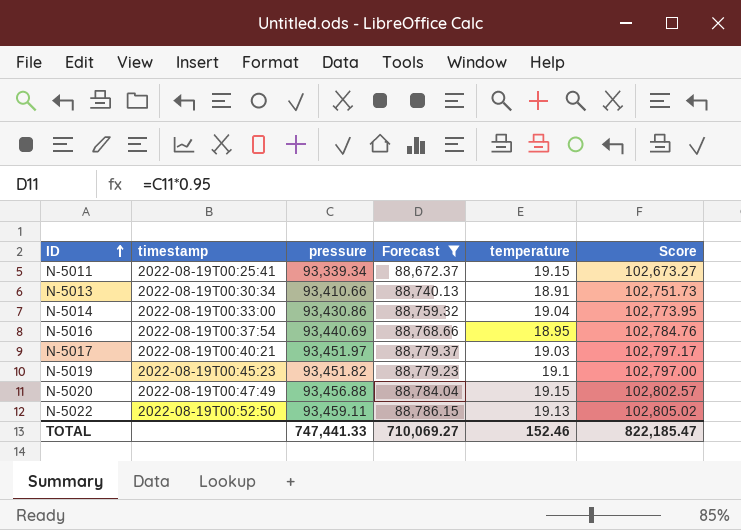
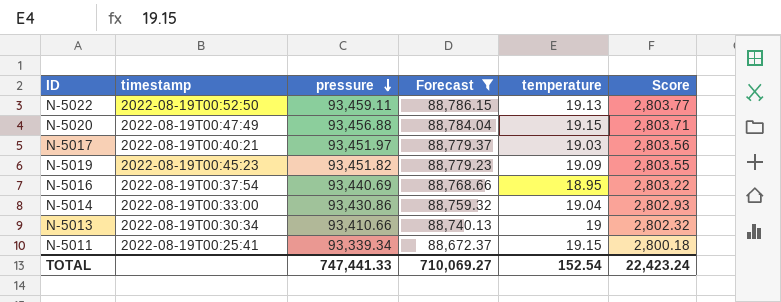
row order: ID ascending -> pressure descending
column Score | formula: [pressure] * 1.1 -> [pressure] * 0.03
N-5019 | temperature: 19.1 -> 19.09
N-5013 | temperature: 18.91 -> 19
TOTAL | temperature: 152.46 -> 152.54
TOTAL | Score: 822,185.47 -> 22,423.24

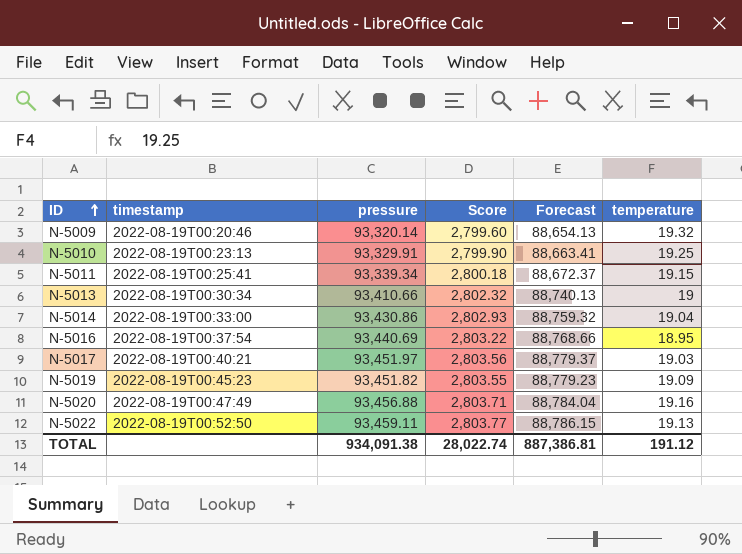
filter: Forecast >= 88,672.37 -> none
row order: pressure descending -> ID ascending
column Score | position: 6 -> 4
N-5020 | temperature: 19.15 -> 19.16
TOTAL | pressure: 747,441.33 -> 934,091.38
TOTAL | Score: 22,423.24 -> 28,022.74
TOTAL | Forecast: 710,069.27 -> 887,386.81
TOTAL | temperature: 152.54 -> 191.12

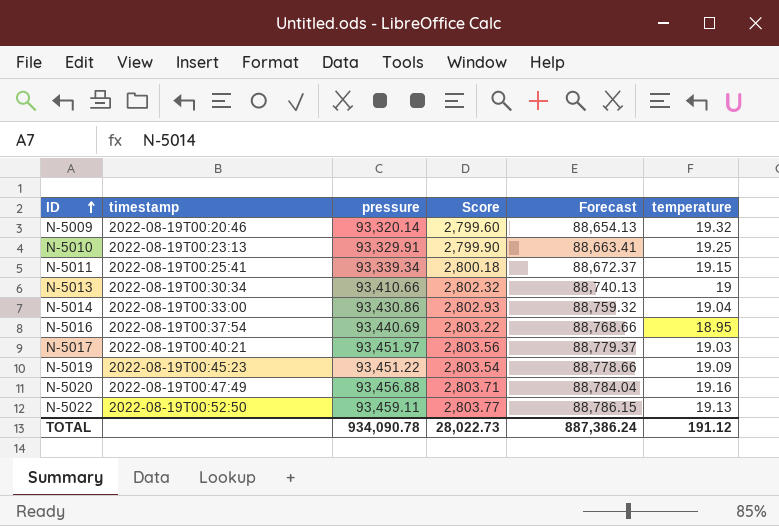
N-5019 | pressure: 93,451.82 -> 93,451.22
N-5019 | Score: 2,803.55 -> 2,803.54
N-5019 | Forecast: 88,779.23 -> 88,778.66
TOTAL | pressure: 934,091.38 -> 934,090.78
TOTAL | Score: 28,022.74 -> 28,022.73
TOTAL | Forecast: 887,386.81 -> 887,386.24

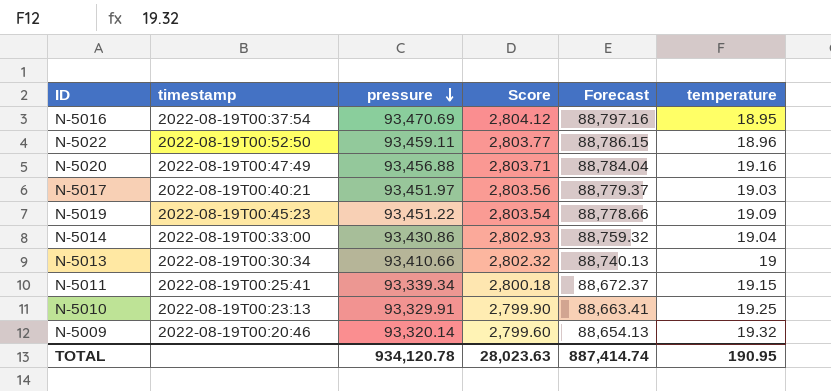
row order: ID ascending -> pressure descending
N-5016 | pressure: 93,440.69 -> 93,470.69
N-5016 | Score: 2,803.22 -> 2,804.12
N-5016 | Forecast: 88,768.66 -> 88,797.16
N-5022 | temperature: 19.13 -> 18.96
TOTAL | pressure: 934,090.78 -> 934,120.78
TOTAL | Score: 28,022.73 -> 28,023.63
TOTAL | Forecast: 887,386.24 -> 887,414.74
TOTAL | temperature: 191.12 -> 190.95

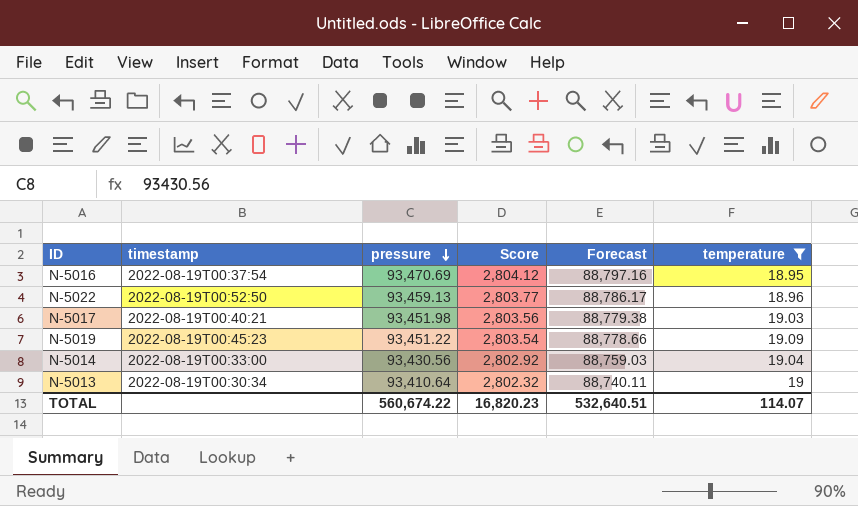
filter: none -> temperature <= 19.09
N-5022 | pressure: 93,459.11 -> 93,459.13
N-5022 | Forecast: 88,786.15 -> 88,786.17
N-5017 | pressure: 93,451.97 -> 93,451.98
N-5017 | Forecast: 88,779.37 -> 88,779.38
N-5014 | pressure: 93,430.86 -> 93,430.56
N-5014 | Score: 2,802.93 -> 2,802.92
N-5014 | Forecast: 88,759.32 -> 88,759.03
N-5013 | pressure: 93,410.66 -> 93,410.64
N-5013 | Forecast: 88,740.13 -> 88,740.11
TOTAL | pressure: 934,120.78 -> 560,674.22
TOTAL | Score: 28,023.63 -> 16,820.23
TOTAL | Forecast: 887,414.74 -> 532,640.51
TOTAL | temperature: 190.95 -> 114.07

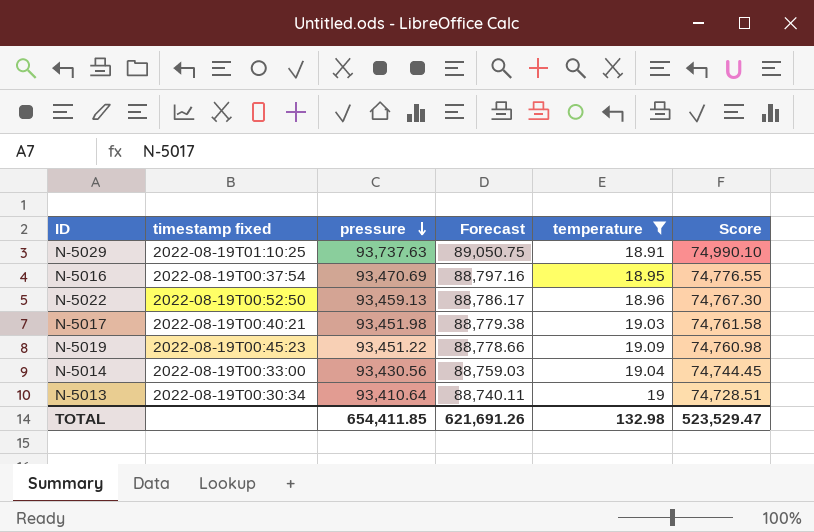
column name: timestamp -> timestamp fixed
column Score | formula: [pressure] * 0.03 -> [pressure] * 0.8
column Score | position: 4 -> 6
row N-5029: none -> 2022-08-19T01:10:25 | 93,737.63 | 89,050.75 | 18.91 | 74,990.10
TOTAL | pressure: 560,674.22 -> 654,411.85
TOTAL | Forecast: 532,640.51 -> 621,691.26
TOTAL | temperature: 114.07 -> 132.98
TOTAL | Score: 16,820.23 -> 523,529.47

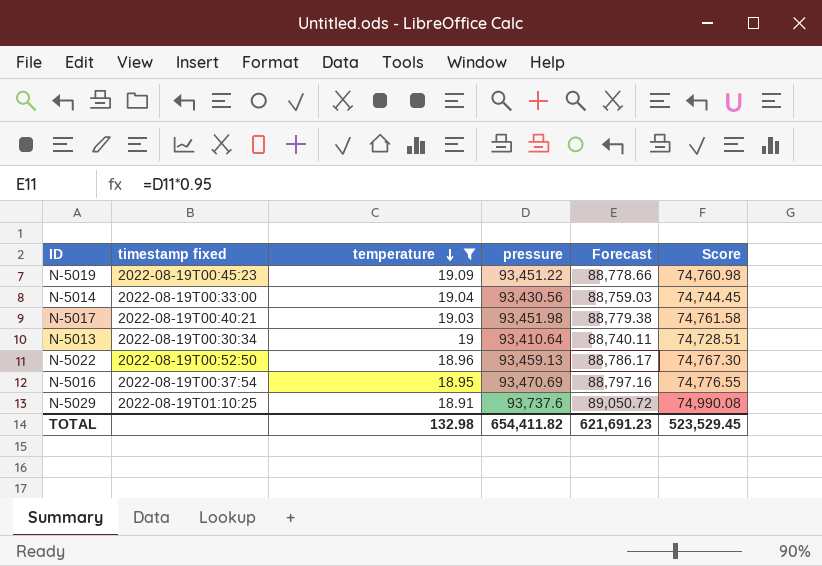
row order: pressure descending -> temperature descending
column temperature | position: 5 -> 3
N-5029 | pressure: 93,737.63 -> 93,737.6
N-5029 | Forecast: 89,050.75 -> 89,050.72
N-5029 | Score: 74,990.10 -> 74,990.08
TOTAL | pressure: 654,411.85 -> 654,411.82
TOTAL | Forecast: 621,691.26 -> 621,691.23
TOTAL | Score: 523,529.47 -> 523,529.45

